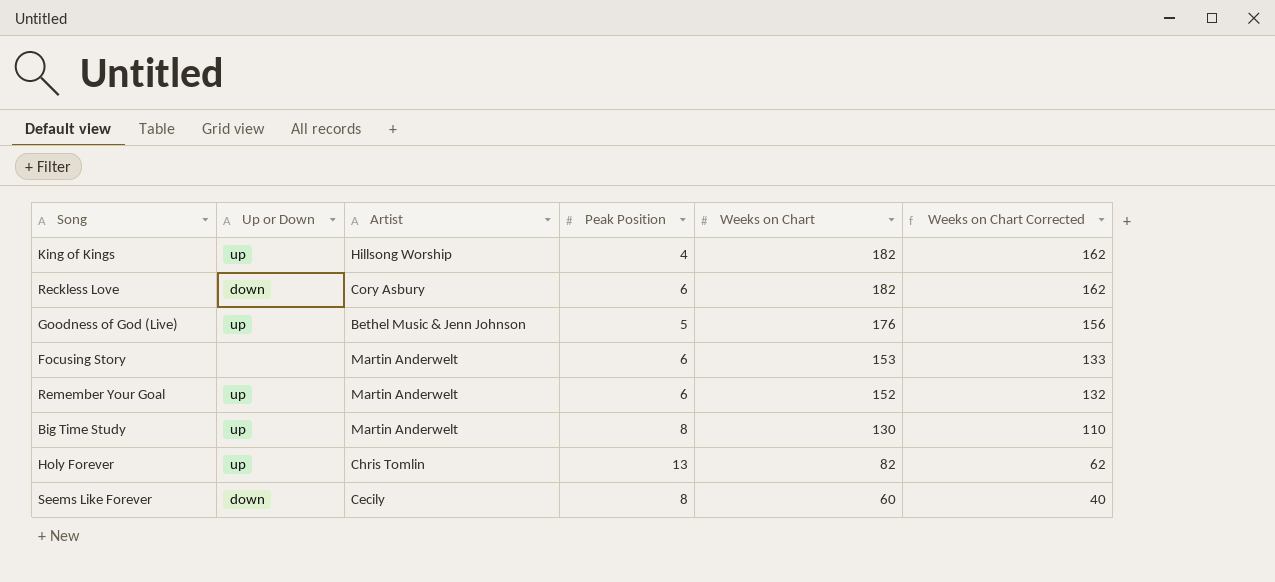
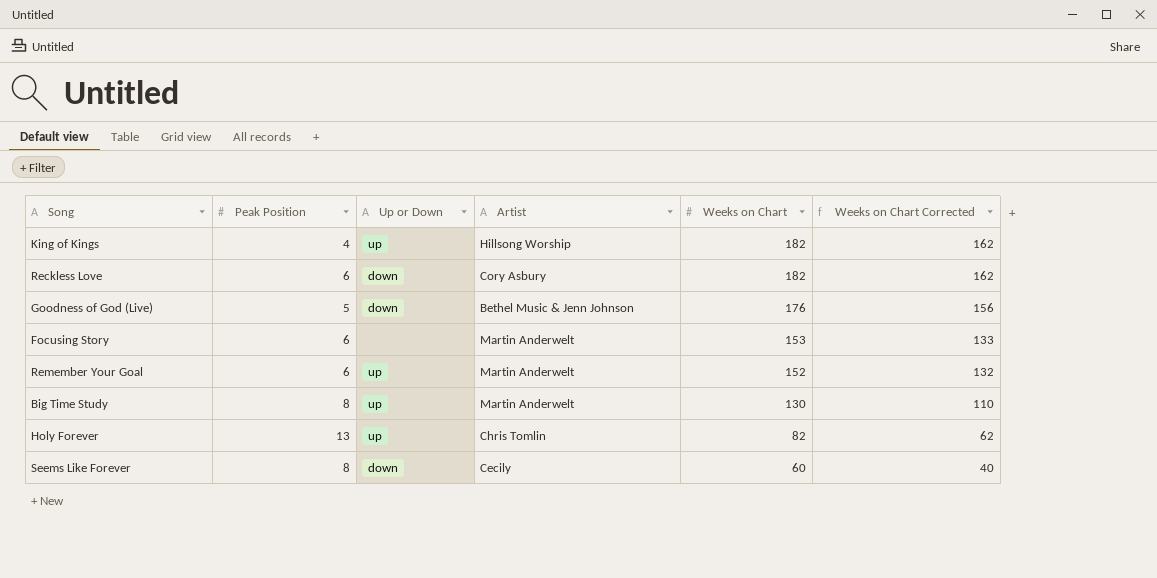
column Peak Position | position: 4 -> 2
Goodness of God (Live) | Up or Down: up -> down

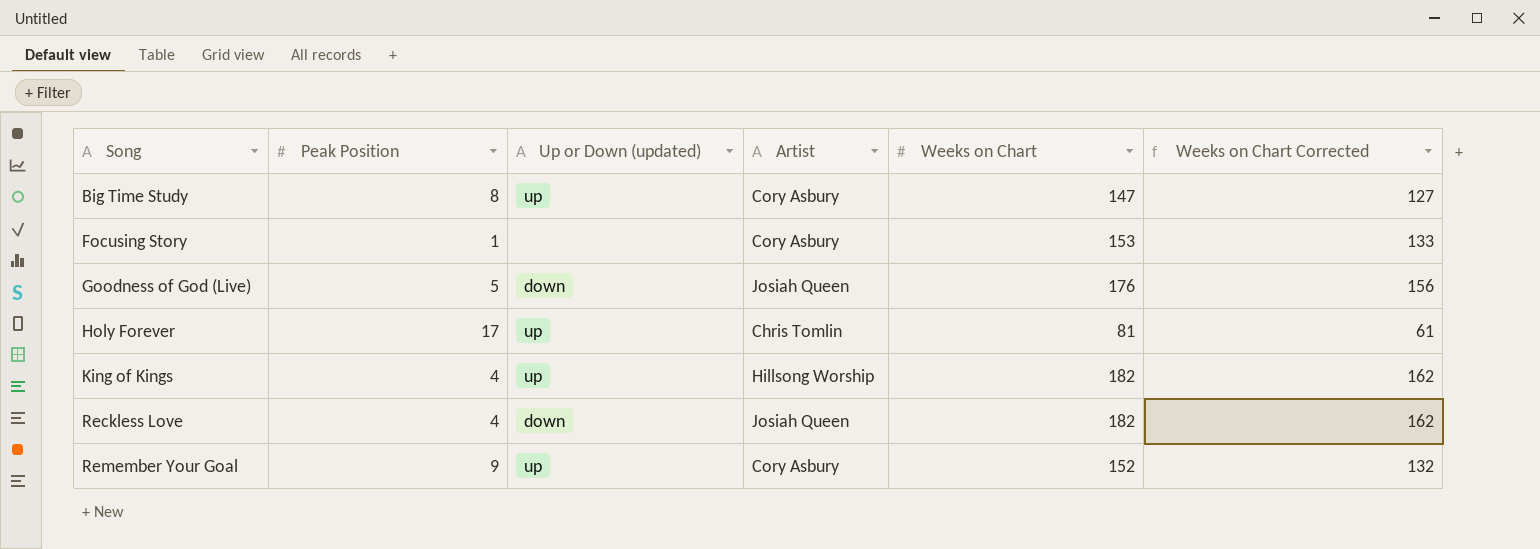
row order: Weeks on Chart descending -> Song ascending
column name: Up or Down -> Up or Down (updated)
row Seems Like Forever: 8 | down | Cecily | 60 | 40 -> none
Big Time Study | Artist: Martin Anderwelt -> Cory Asbury
Big Time Study | Weeks on Chart: 130 -> 147
Big Time Study | Weeks on Chart Corrected: 110 -> 127
Focusing Story | Peak Position: 6 -> 1
Focusing Story | Artist: Martin Anderwelt -> Cory Asbury
Goodness of God (Live) | Artist: Bethel Music & Jenn Johnson -> Josiah Queen
Holy Forever | Peak Position: 13 -> 17
Holy Forever | Weeks on Chart: 82 -> 81
Holy Forever | Weeks on Chart Corrected: 62 -> 61
Reckless Love | Peak Position: 6 -> 4
Reckless Love | Artist: Cory Asbury -> Josiah Queen
Remember Your Goal | Peak Position: 6 -> 9
Remember Your Goal | Artist: Martin Anderwelt -> Cory Asbury

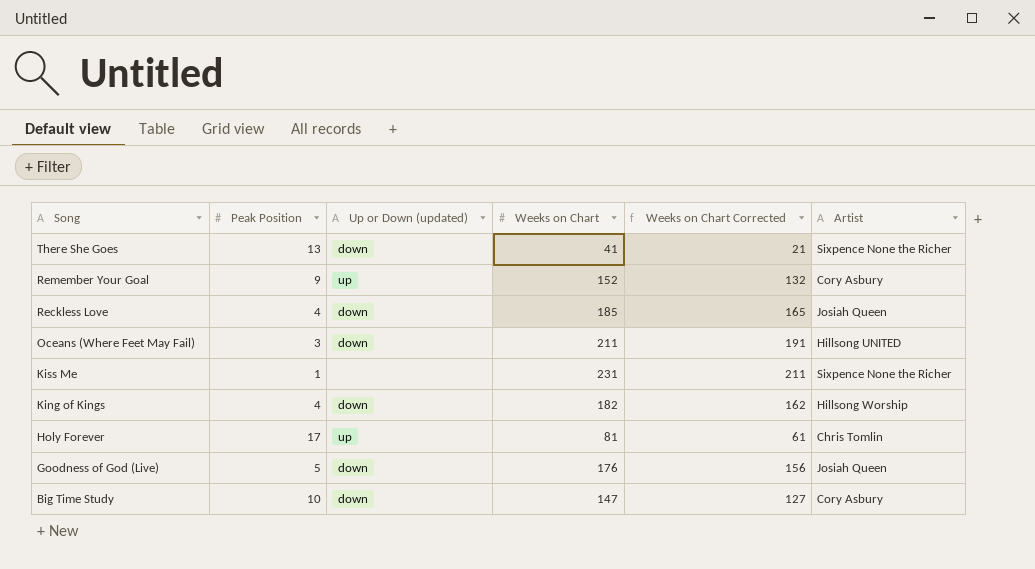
row order: Song ascending -> Song descending
column Artist | position: 4 -> 6
row Focusing Story: 1 | none | Cory Asbury | 153 | 133 -> none
row There She Goes: none -> 13 | down | 41 | 21 | Sixpence None the Richer
Reckless Love | Weeks on Chart: 182 -> 185
Reckless Love | Weeks on Chart Corrected: 162 -> 165
row Oceans (Where Feet May Fail): none -> 3 | down | 211 | 191 | Hillsong UNITED
row Kiss Me: none -> 1 | none | 231 | 211 | Sixpence None the Richer
King of Kings | Up or Down (updated): up -> down
Big Time Study | Peak Position: 8 -> 10
Big Time Study | Up or Down (updated): up -> down

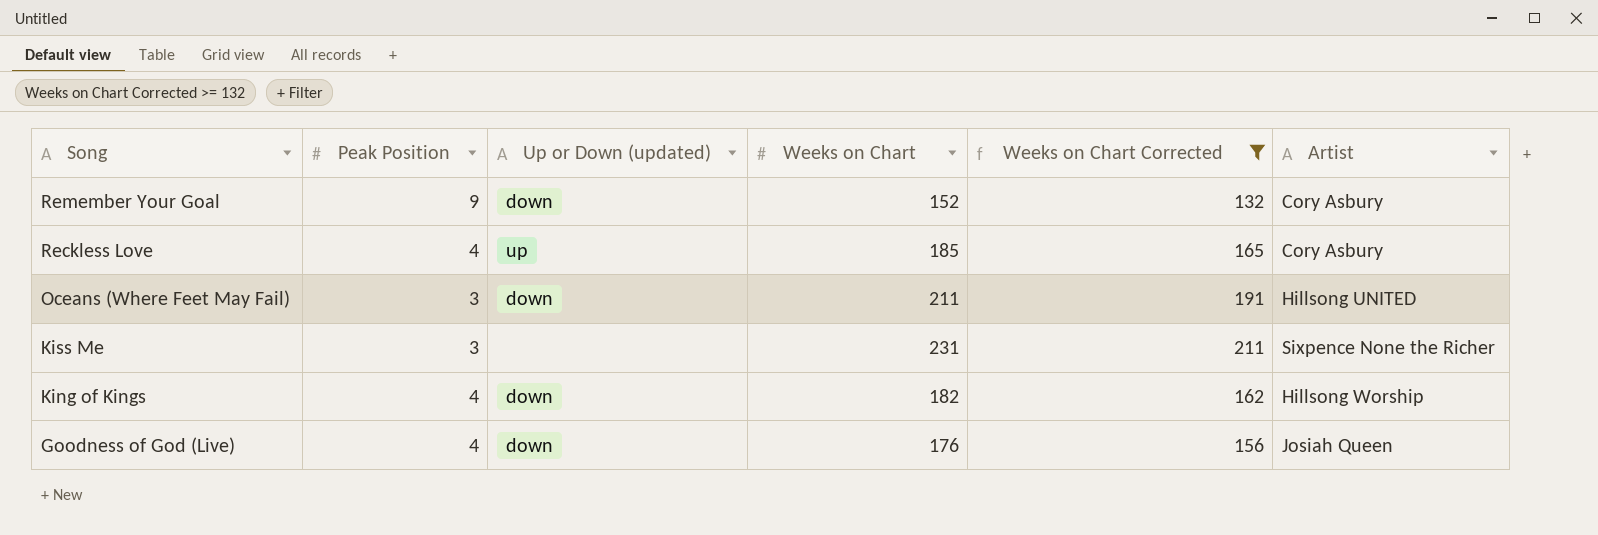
filter: none -> Weeks on Chart Corrected >= 132
Remember Your Goal | Up or Down (updated): up -> down
Reckless Love | Up or Down (updated): down -> up
Reckless Love | Artist: Josiah Queen -> Cory Asbury
Kiss Me | Peak Position: 1 -> 3
Goodness of God (Live) | Peak Position: 5 -> 4

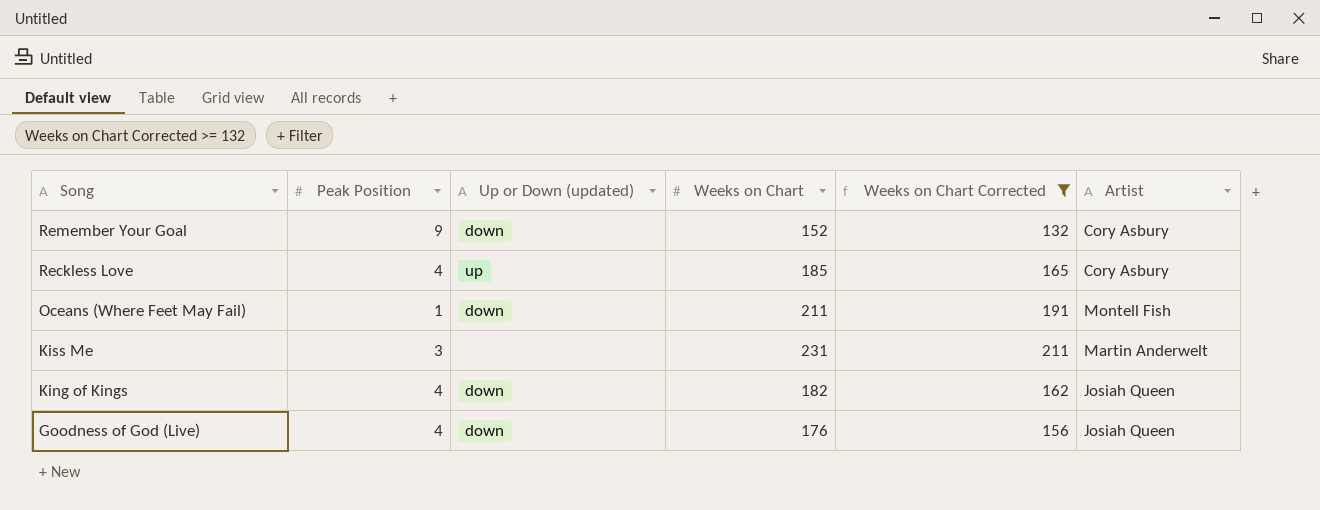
Oceans (Where Feet May Fail) | Peak Position: 3 -> 1
Oceans (Where Feet May Fail) | Artist: Hillsong UNITED -> Montell Fish
Kiss Me | Artist: Sixpence None the Richer -> Martin Anderwelt
King of Kings | Artist: Hillsong Worship -> Josiah Queen

